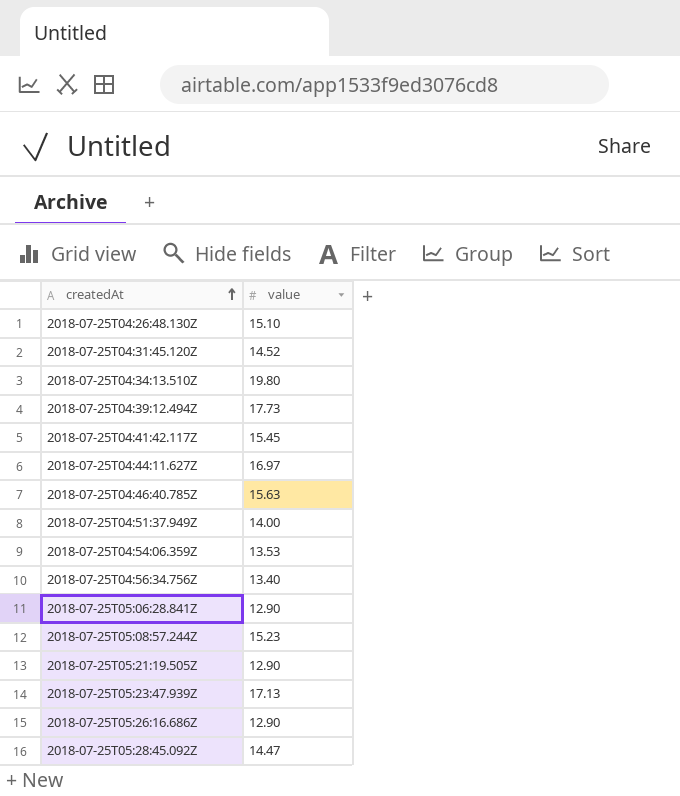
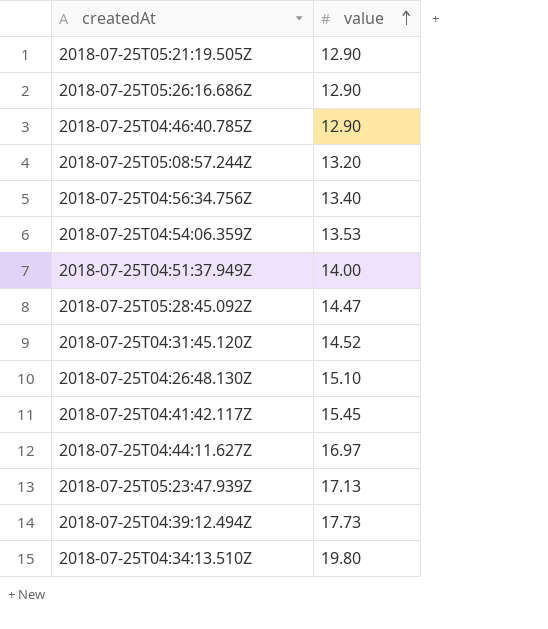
row order: createdAt ascending -> value ascending
row 2018-07-25T05:06:28.841Z: 12.90 -> none
2018-07-25T04:46:40.785Z | value: 15.63 -> 12.90
2018-07-25T05:08:57.244Z | value: 15.23 -> 13.20

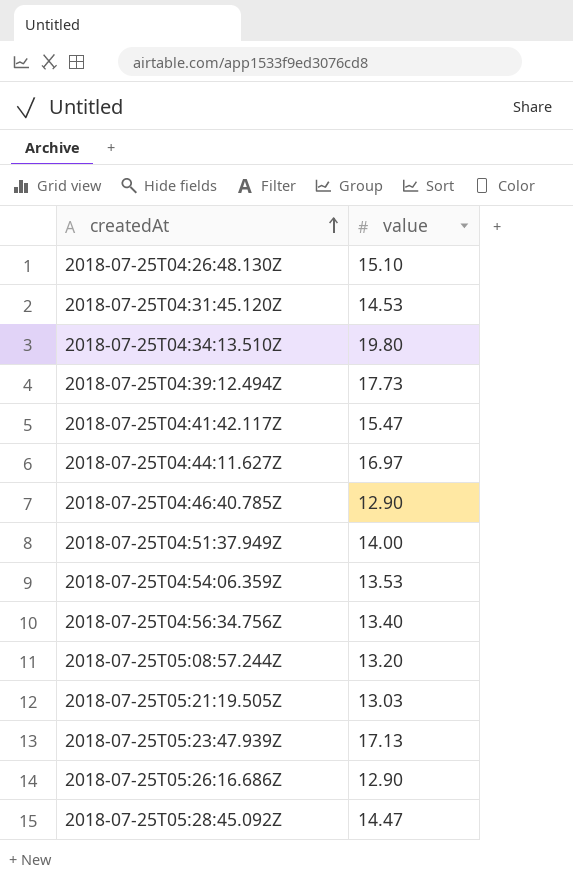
row order: value ascending -> createdAt ascending
2018-07-25T04:31:45.120Z | value: 14.52 -> 14.53
2018-07-25T04:41:42.117Z | value: 15.45 -> 15.47
2018-07-25T05:21:19.505Z | value: 12.90 -> 13.03

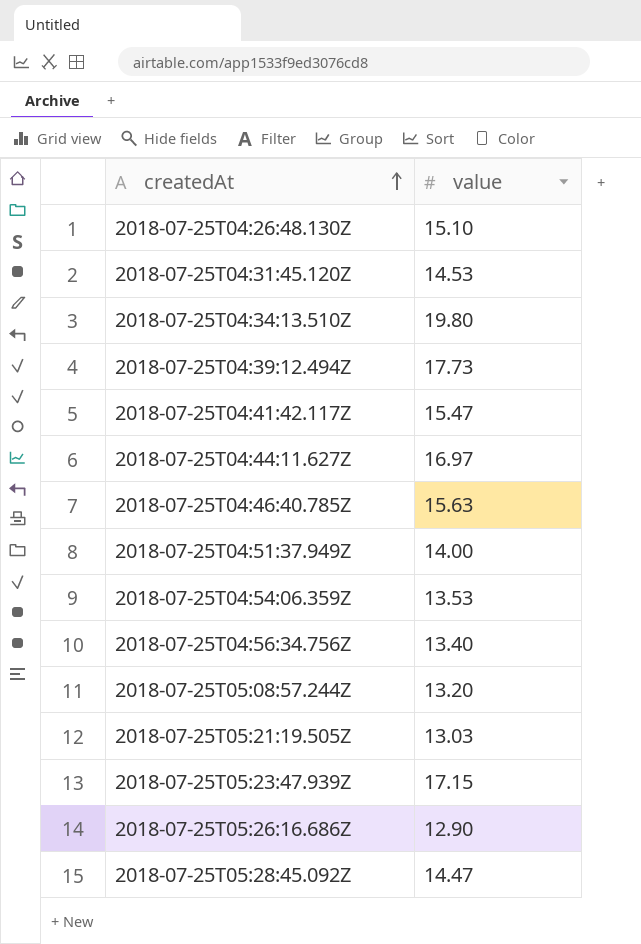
2018-07-25T04:46:40.785Z | value: 12.90 -> 15.63
2018-07-25T05:23:47.939Z | value: 17.13 -> 17.15

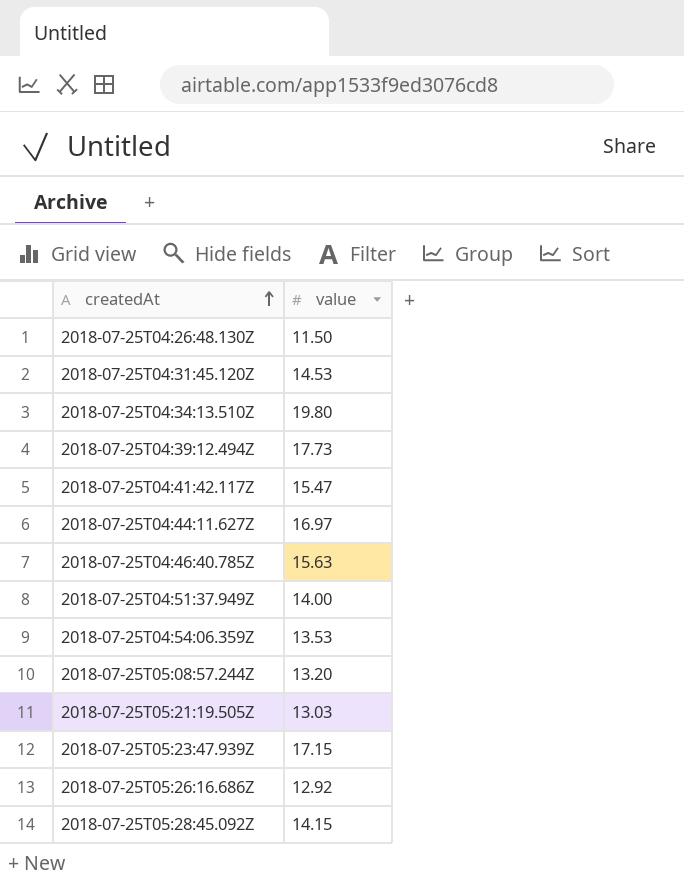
row 2018-07-25T04:56:34.756Z: 13.40 -> none
2018-07-25T04:26:48.130Z | value: 15.10 -> 11.50
2018-07-25T05:26:16.686Z | value: 12.90 -> 12.92
2018-07-25T05:28:45.092Z | value: 14.47 -> 14.15

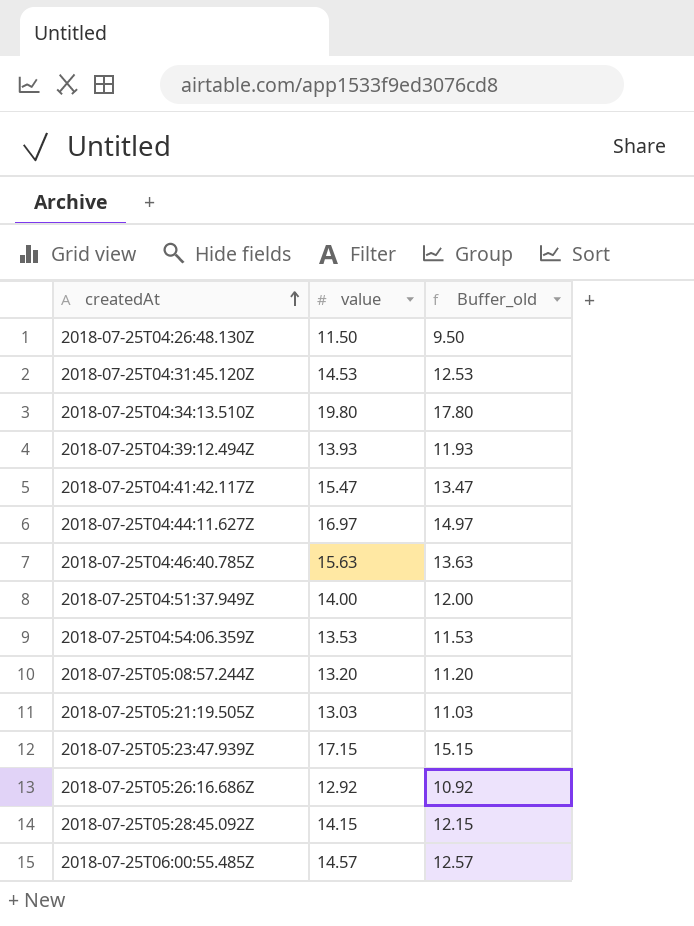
column Buffer_old | formula: none -> [value] - 2
2018-07-25T04:39:12.494Z | value: 17.73 -> 13.93
row 2018-07-25T06:00:55.485Z: none -> 14.57 | 12.57

